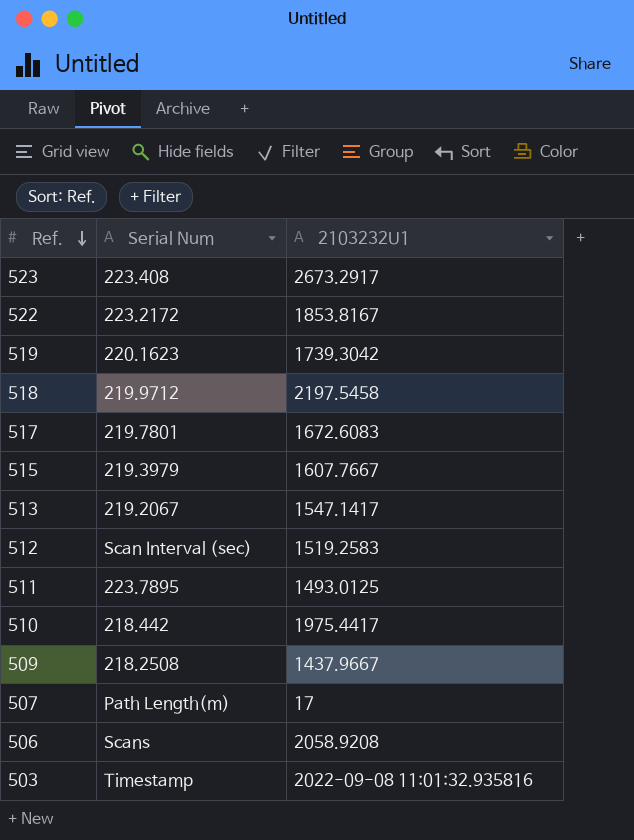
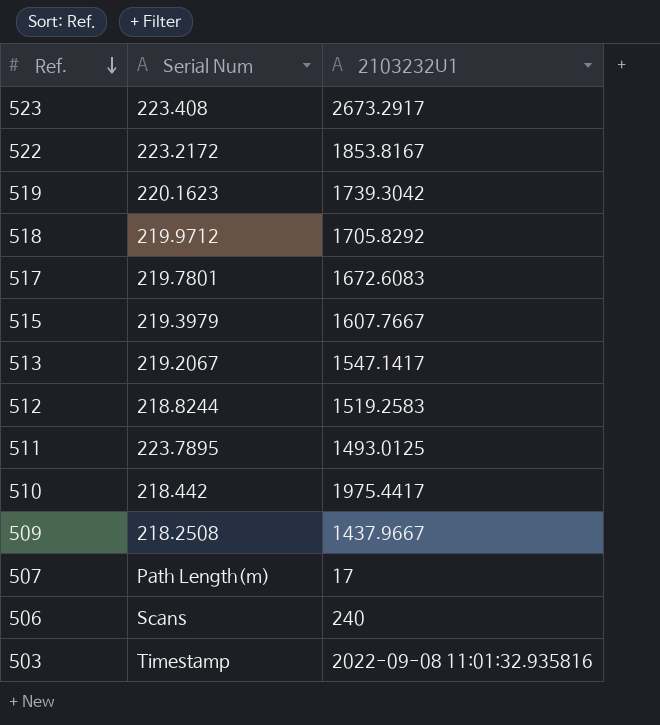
518 | 2103232U1: 2197.5458 -> 1705.8292
512 | Serial Num: Scan Interval (sec) -> 218.8244
506 | 2103232U1: 2058.9208 -> 240

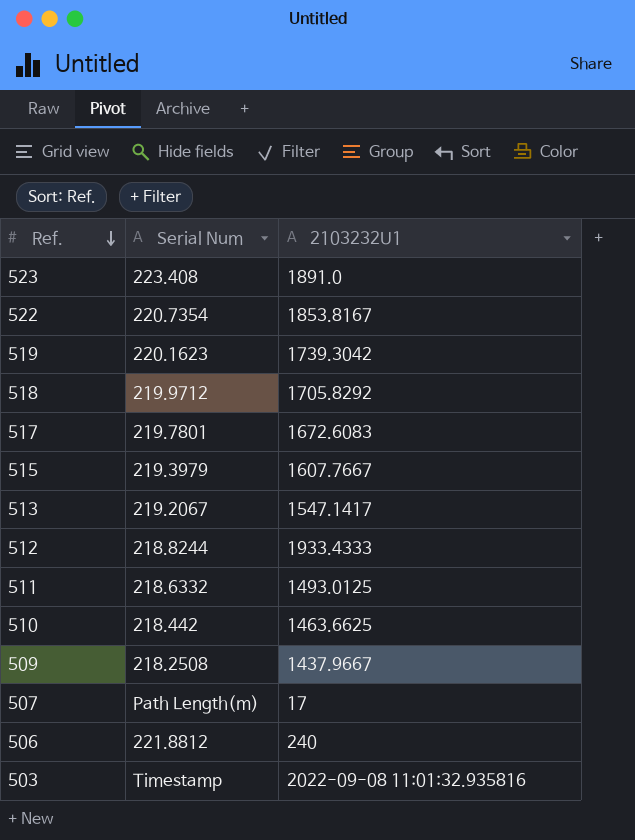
523 | 2103232U1: 2673.2917 -> 1891.0
522 | Serial Num: 223.2172 -> 220.7354
512 | 2103232U1: 1519.2583 -> 1933.4333
511 | Serial Num: 223.7895 -> 218.6332
510 | 2103232U1: 1975.4417 -> 1463.6625
506 | Serial Num: Scans -> 221.8812

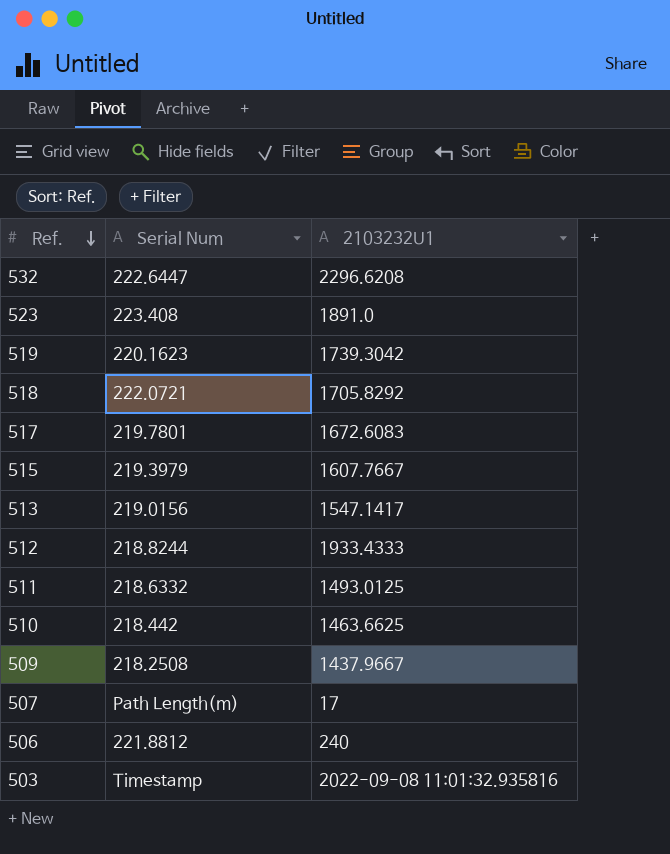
row 522: 220.7354 | 1853.8167 -> none
row 532: none -> 222.6447 | 2296.6208
518 | Serial Num: 219.9712 -> 222.0721
513 | Serial Num: 219.2067 -> 219.0156

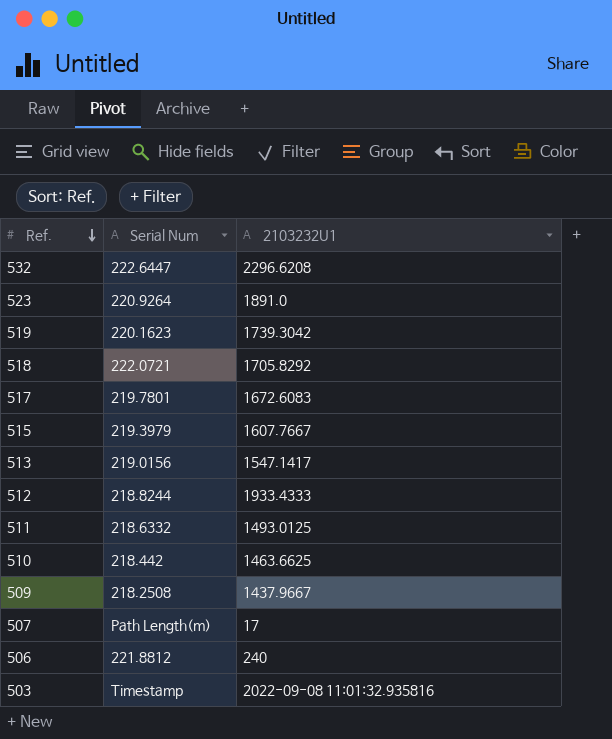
523 | Serial Num: 223.408 -> 220.9264

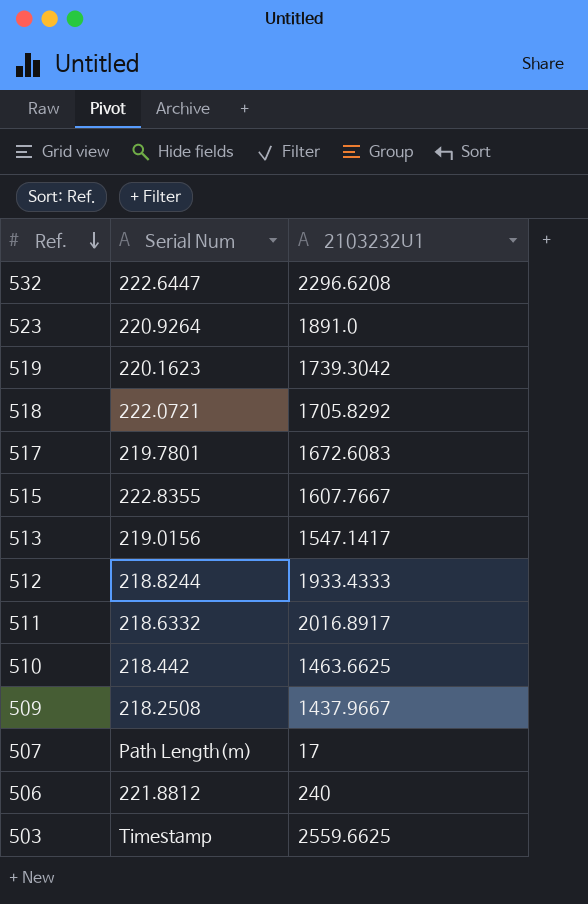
515 | Serial Num: 219.3979 -> 222.8355
511 | 2103232U1: 1493.0125 -> 2016.8917
503 | 2103232U1: 2022-09-08 11:01:32.935816 -> 2559.6625

